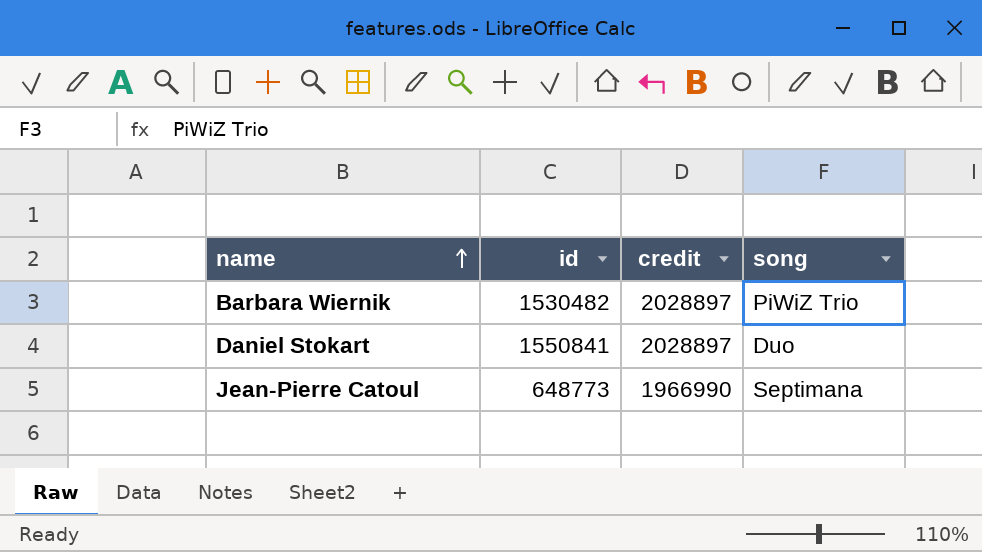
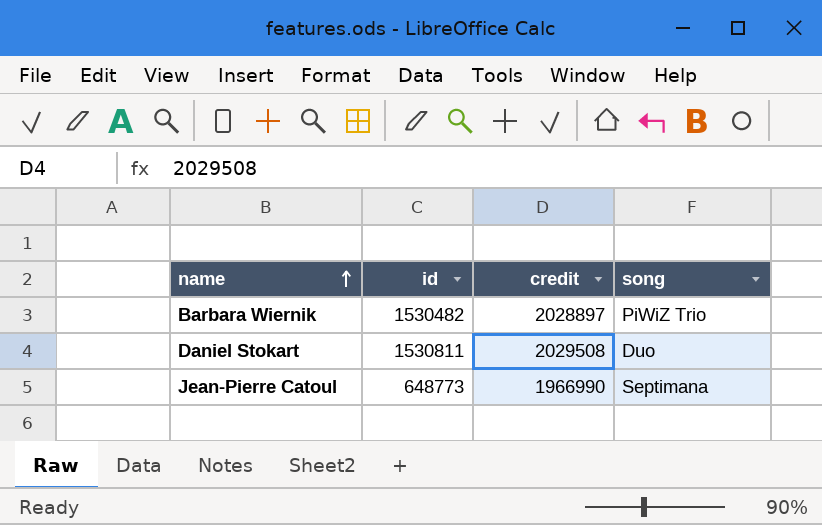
Daniel Stokart | id: 1550841 -> 1530811
Daniel Stokart | credit: 2028897 -> 2029508

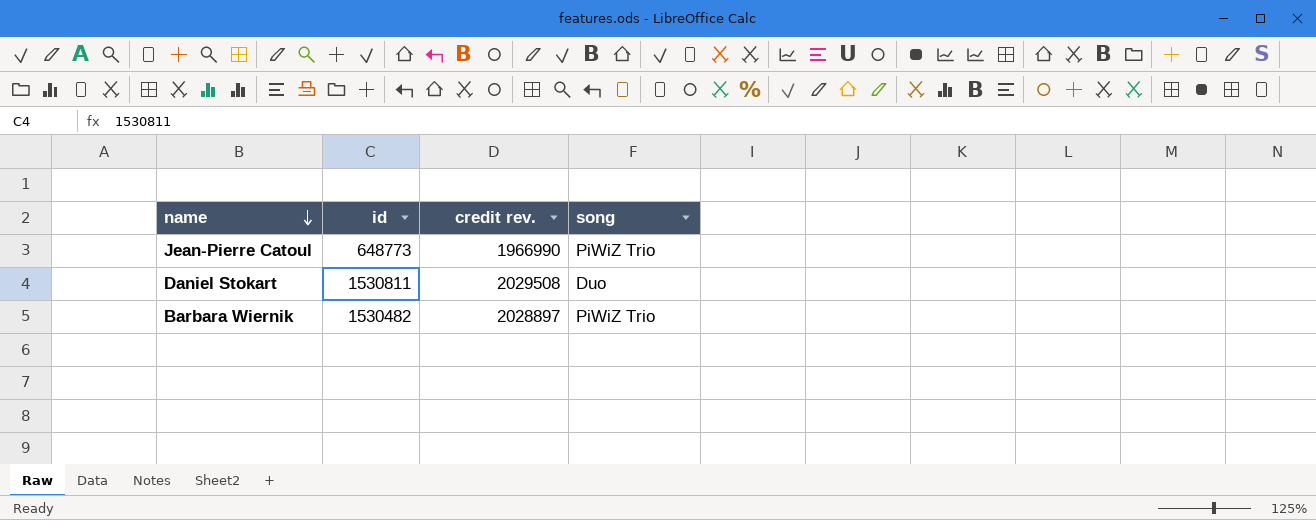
row order: name ascending -> name descending
column name: credit -> credit rev.
Jean-Pierre Catoul | song: Septimana -> PiWiZ Trio

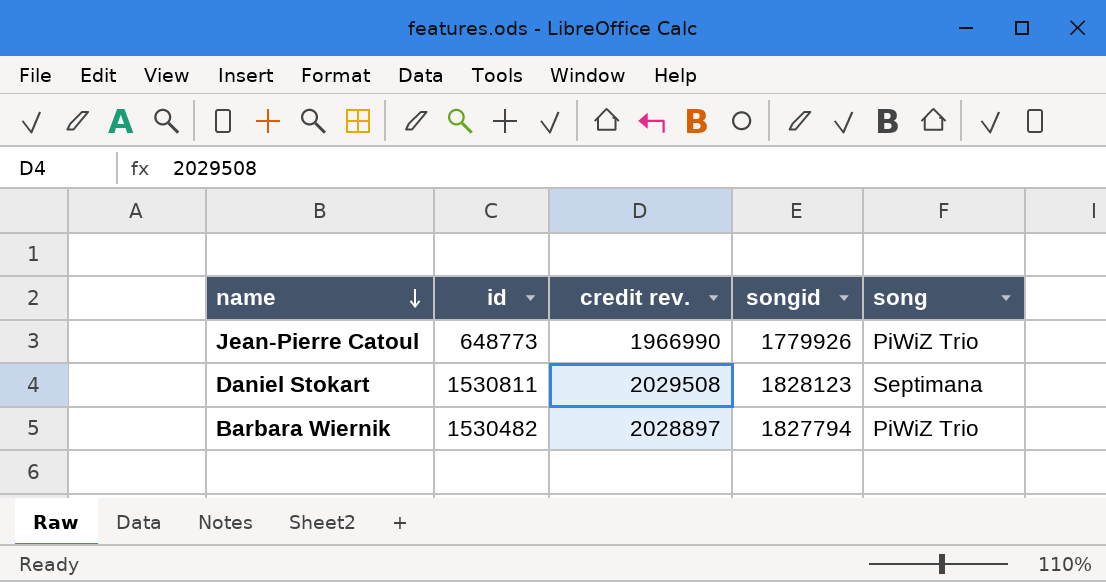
column songid | position: none -> 4
Daniel Stokart | song: Duo -> Septimana

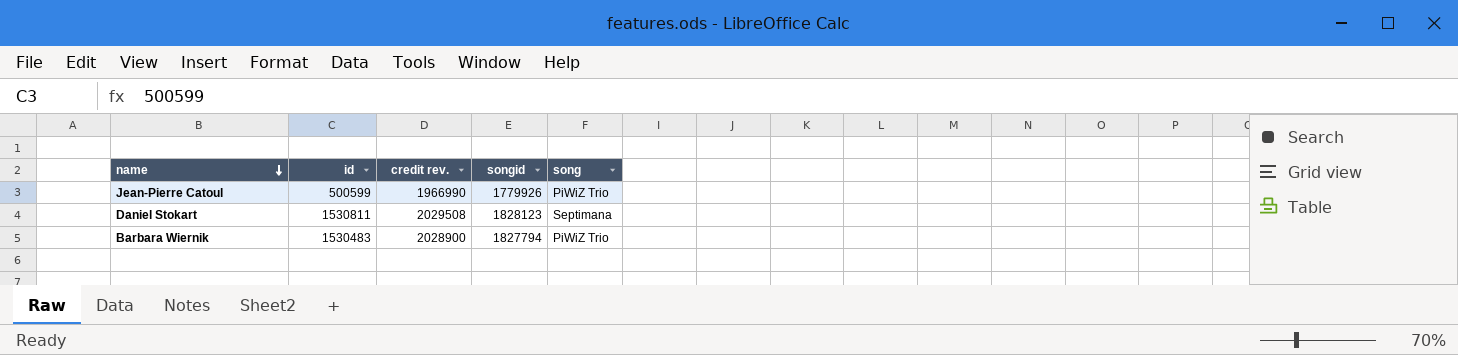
Jean-Pierre Catoul | id: 648773 -> 500599
Barbara Wiernik | id: 1530482 -> 1530483
Barbara Wiernik | credit rev.: 2028897 -> 2028900

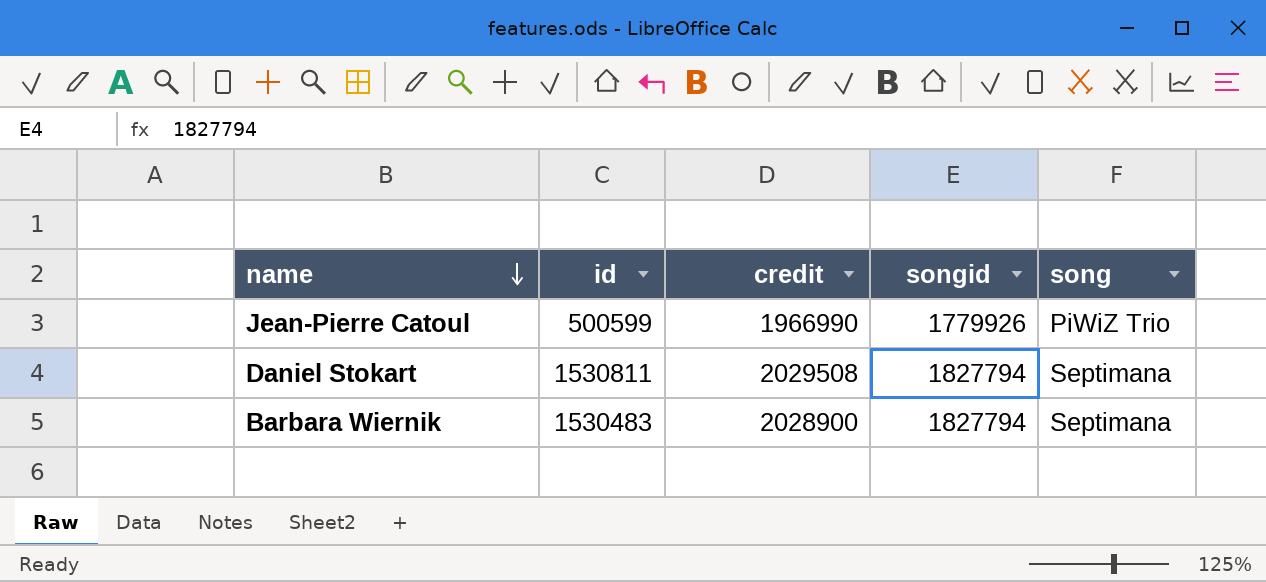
column name: credit rev. -> credit
Daniel Stokart | songid: 1828123 -> 1827794
Barbara Wiernik | song: PiWiZ Trio -> Septimana

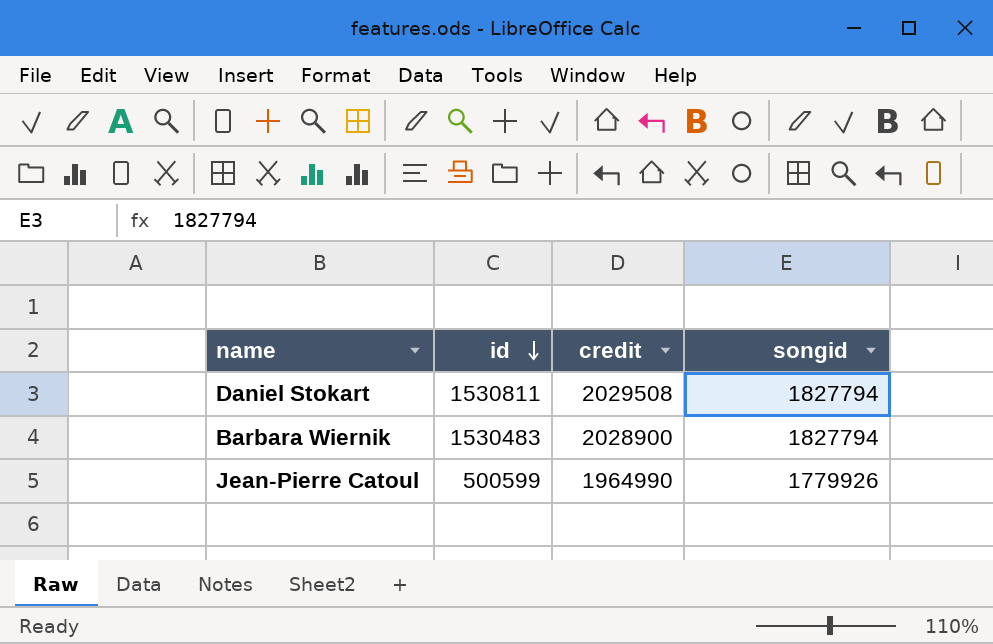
row order: name descending -> id descending
column song | position: 5 -> none
Jean-Pierre Catoul | credit: 1966990 -> 1964990

